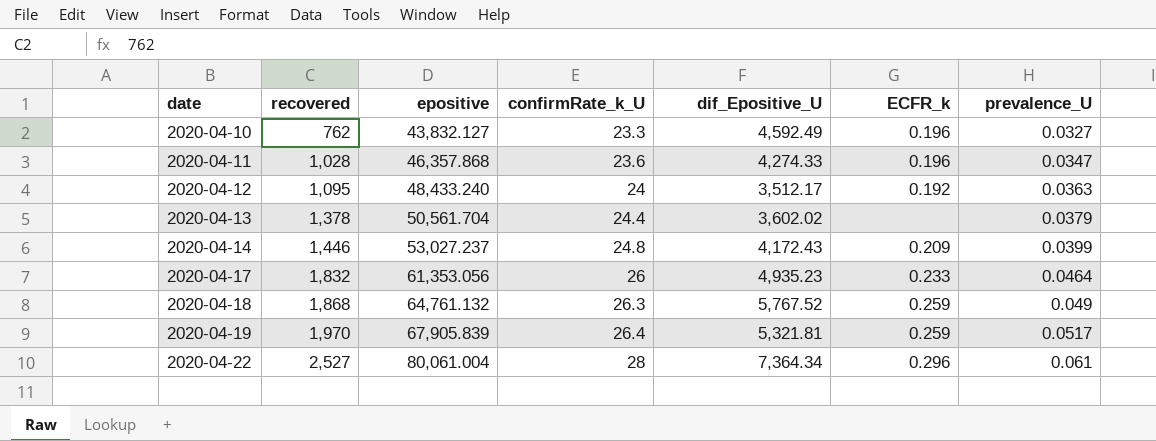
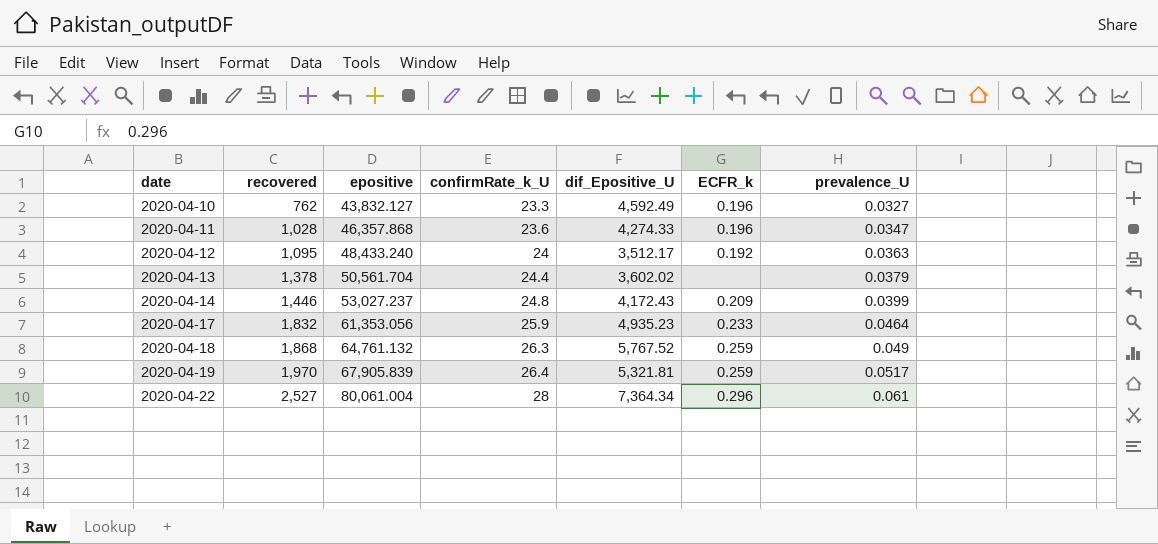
2020-04-17 | confirmRate_k_U: 26 -> 25.9

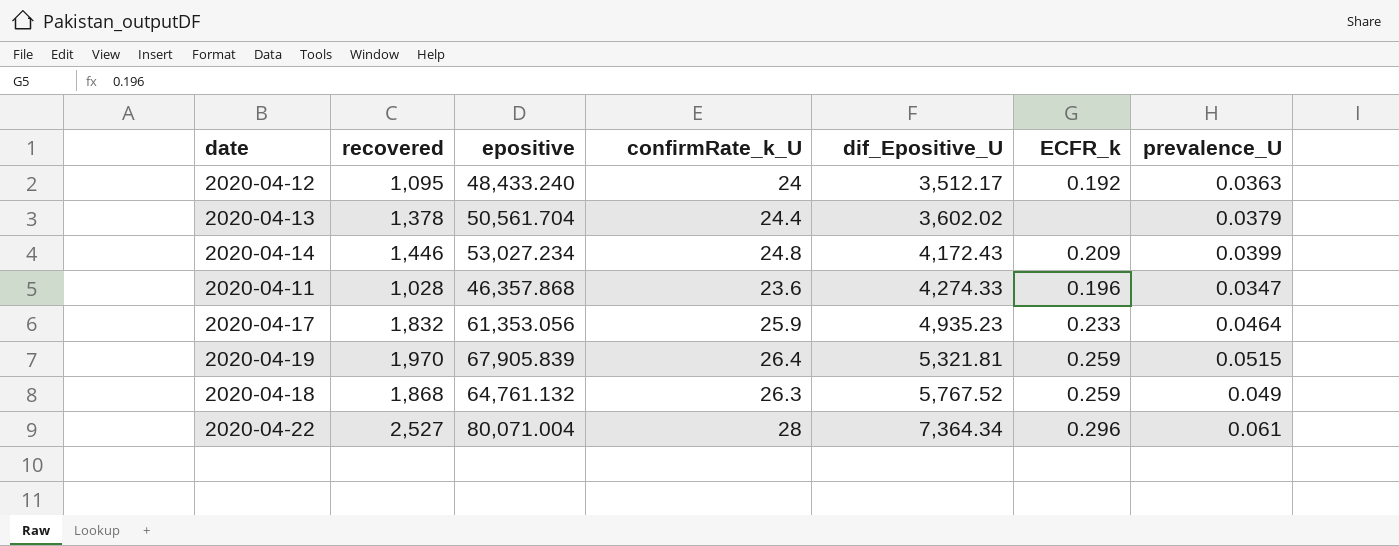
row order: date ascending -> dif_Epositive_U ascending
row 2020-04-10: 762 | 43,832.127 | 23.3 | 4,592.49 | 0.196 | 0.0327 -> none
2020-04-14 | epositive: 53,027.237 -> 53,027.234
2020-04-19 | prevalence_U: 0.0517 -> 0.0515
2020-04-22 | epositive: 80,061.004 -> 80,071.004

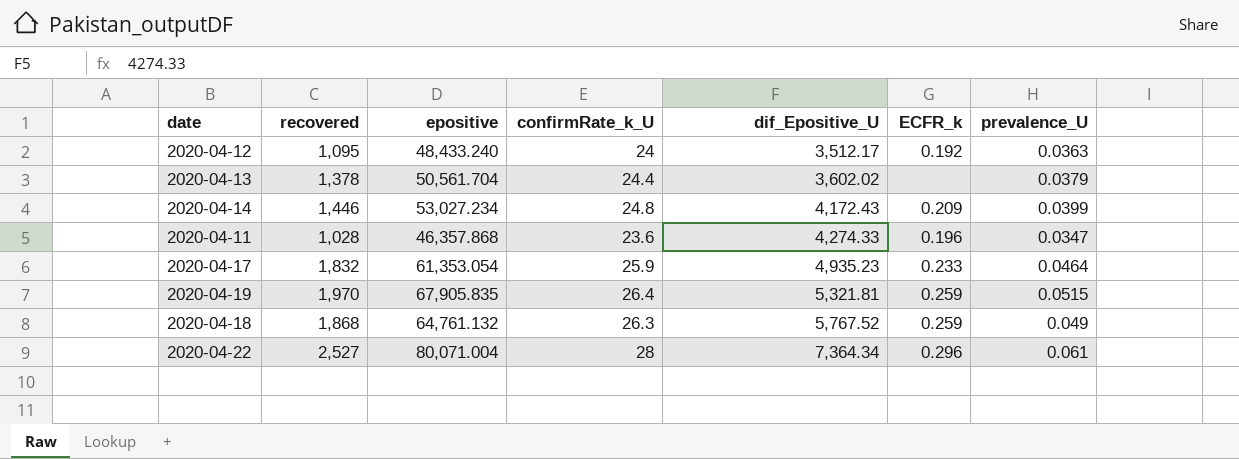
2020-04-17 | epositive: 61,353.056 -> 61,353.054
2020-04-19 | epositive: 67,905.839 -> 67,905.835

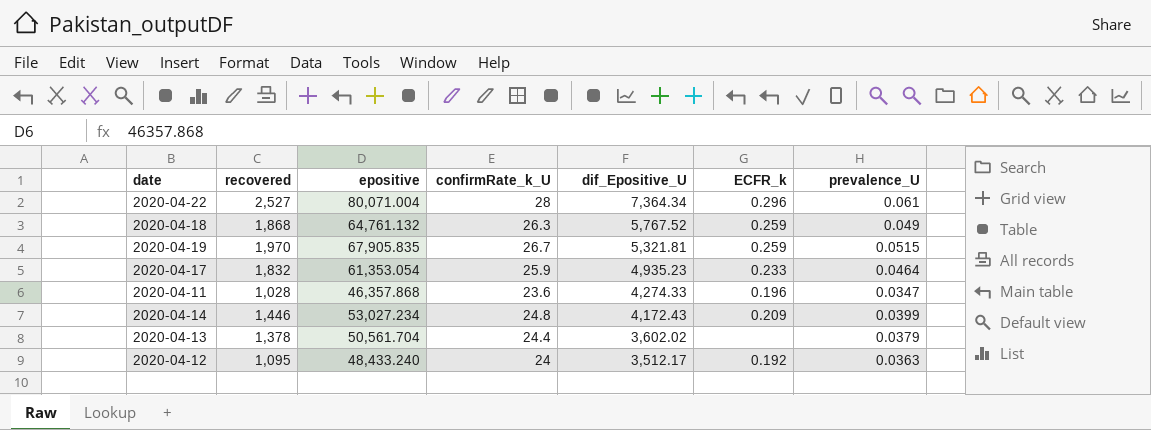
row order: dif_Epositive_U ascending -> dif_Epositive_U descending
2020-04-19 | confirmRate_k_U: 26.4 -> 26.7

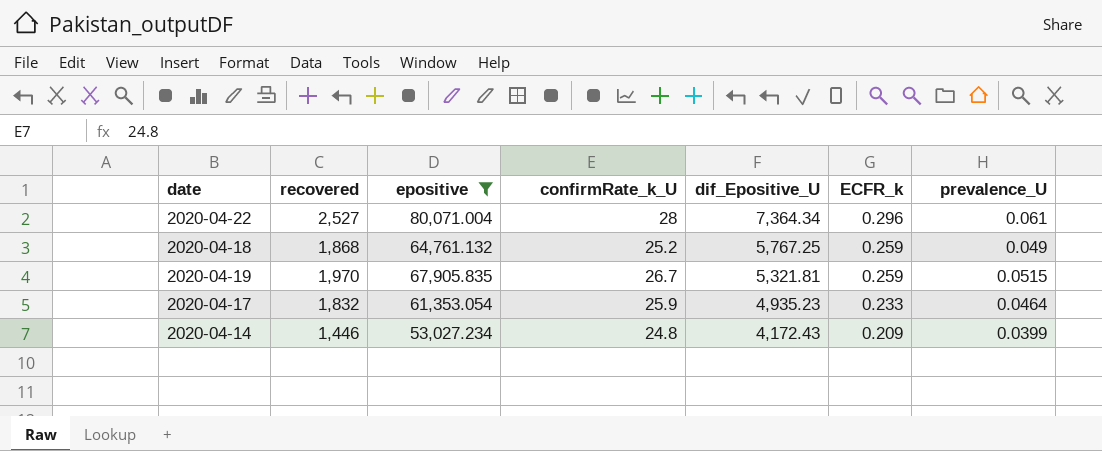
filter: none -> epositive >= 53,027.234
2020-04-18 | confirmRate_k_U: 26.3 -> 25.2
2020-04-18 | dif_Epositive_U: 5,767.52 -> 5,767.25

